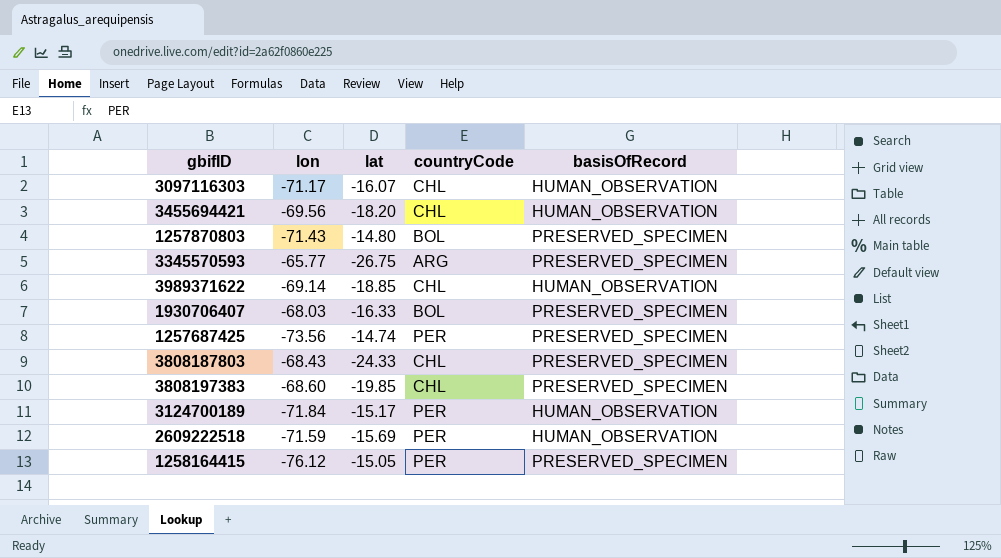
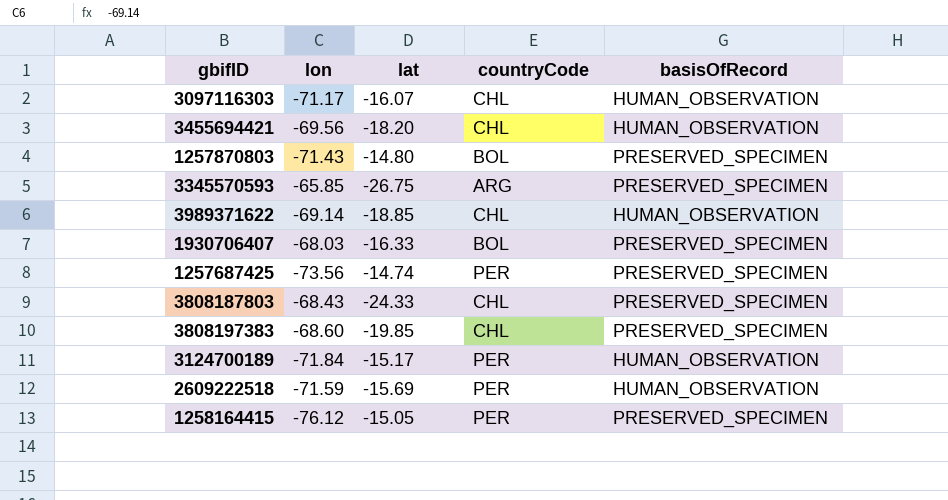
3345570593 | lon: -65.77 -> -65.85

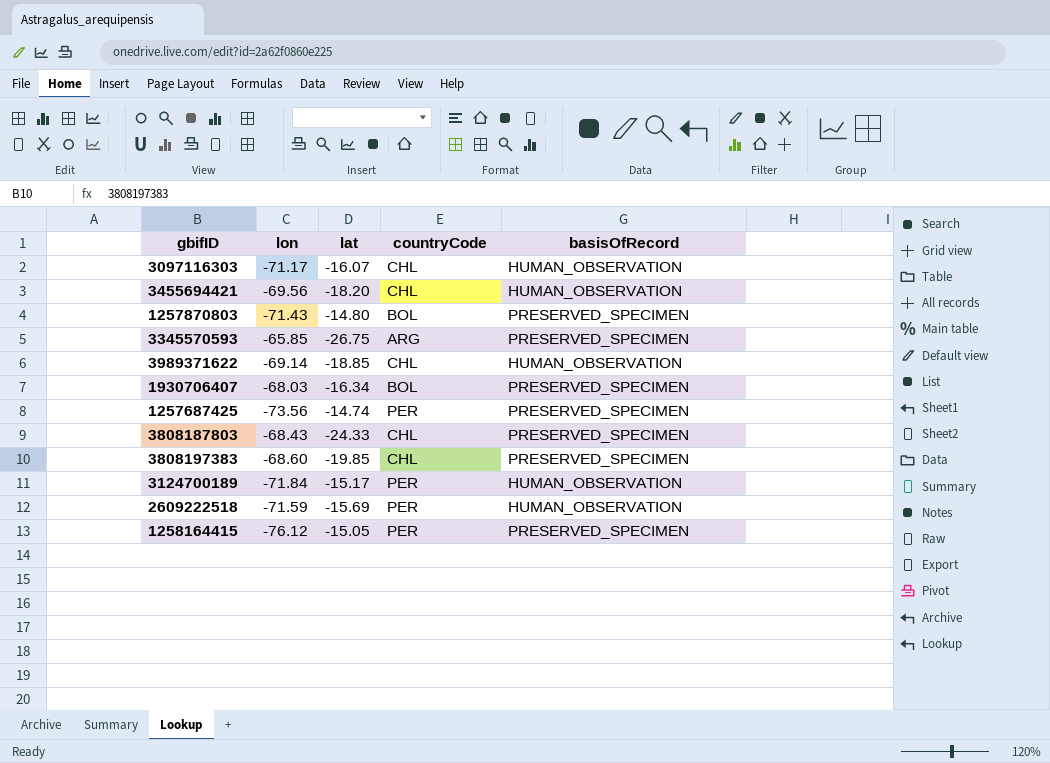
1930706407 | lat: -16.33 -> -16.34

